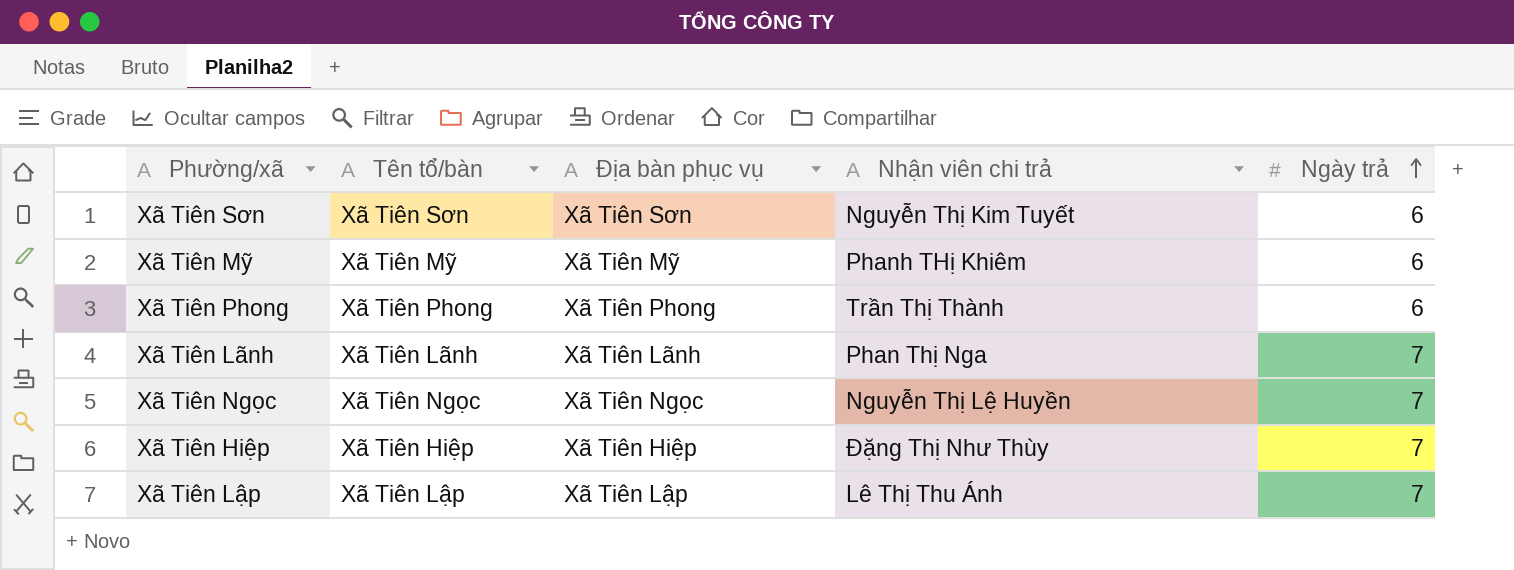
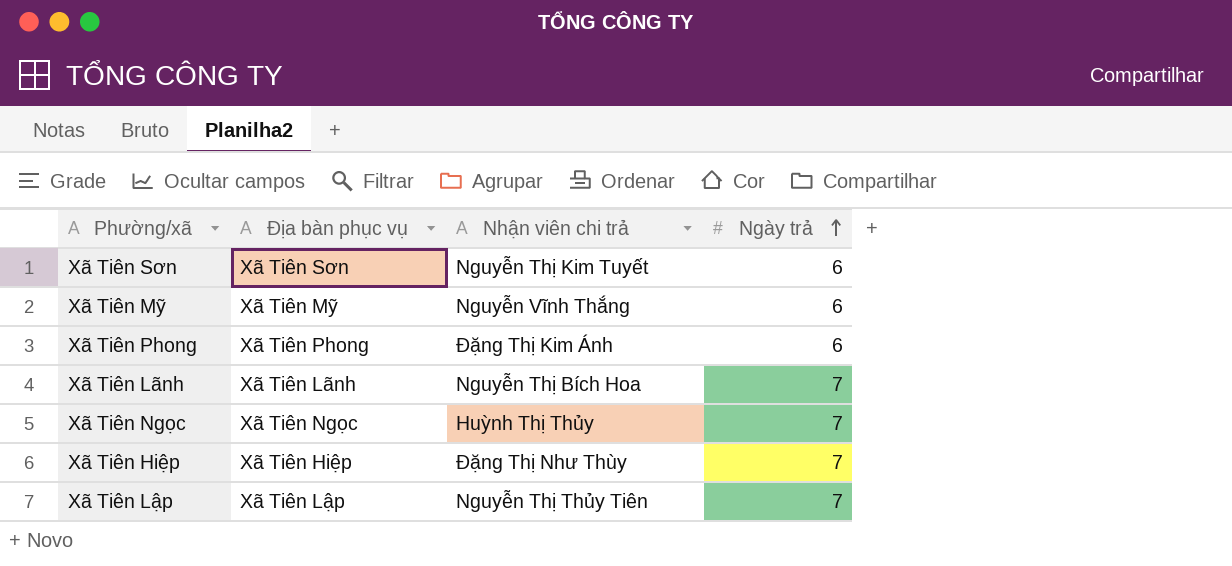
column Tên tổ/bàn | position: 2 -> none
Xã Tiên Mỹ | Nhận viên chi trả: Phanh THị Khiêm -> Nguyễn Vĩnh Thắng
Xã Tiên Phong | Nhận viên chi trả: Trần Thị Thành -> Đặng Thị Kim Ánh
Xã Tiên Lãnh | Nhận viên chi trả: Phan Thị Nga -> Nguyễn Thị Bích Hoa
Xã Tiên Ngọc | Nhận viên chi trả: Nguyễn Thị Lệ Huyền -> Huỳnh Thị Thủy
Xã Tiên Lập | Nhận viên chi trả: Lê Thị Thu Ánh -> Nguyễn Thị Thủy Tiên

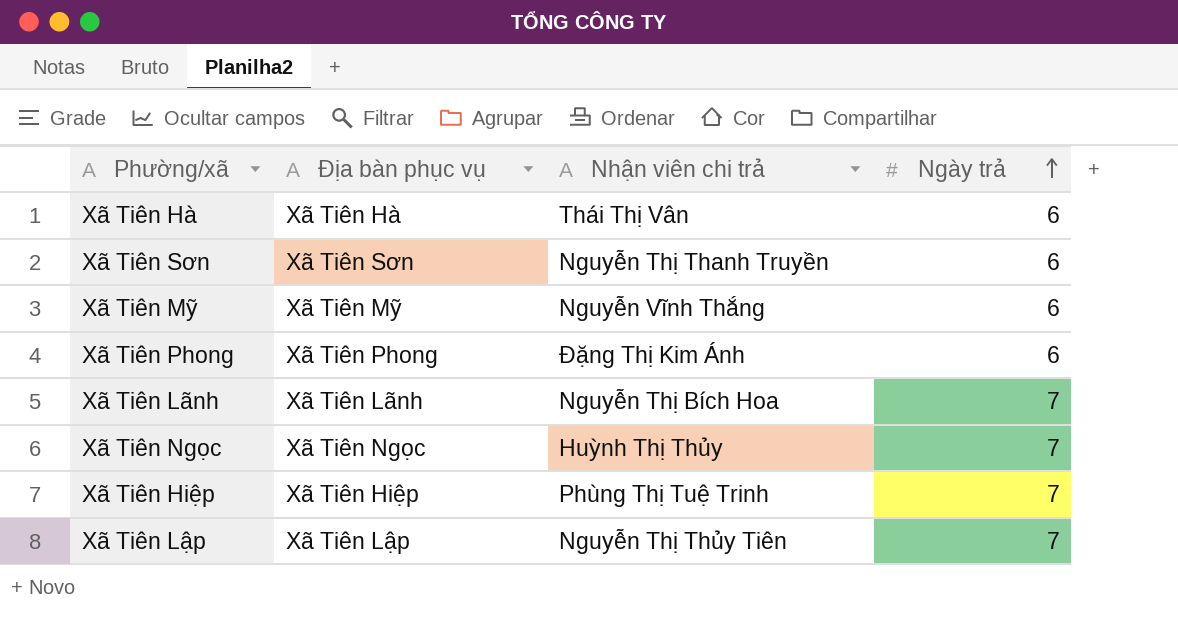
row Xã Tiên Hà: none -> Xã Tiên Hà | Thái Thị Vân | 6
Xã Tiên Sơn | Nhận viên chi trả: Nguyễn Thị Kim Tuyết -> Nguyễn Thị Thanh Truyền
Xã Tiên Hiệp | Nhận viên chi trả: Đặng Thị Như Thùy -> Phùng Thị Tuệ Trinh

